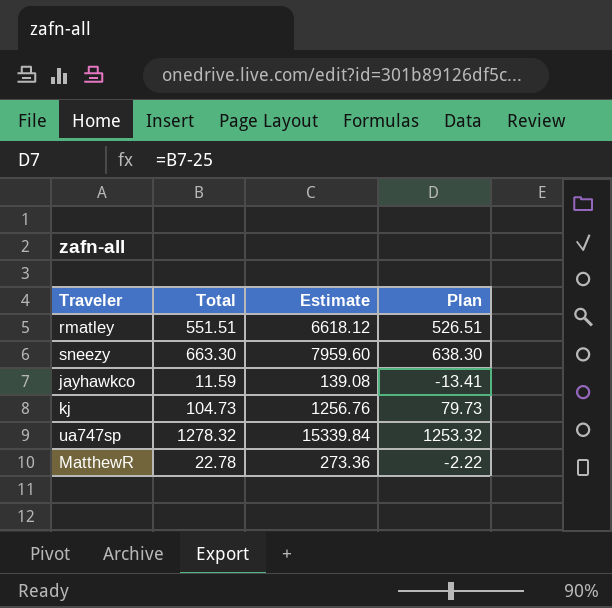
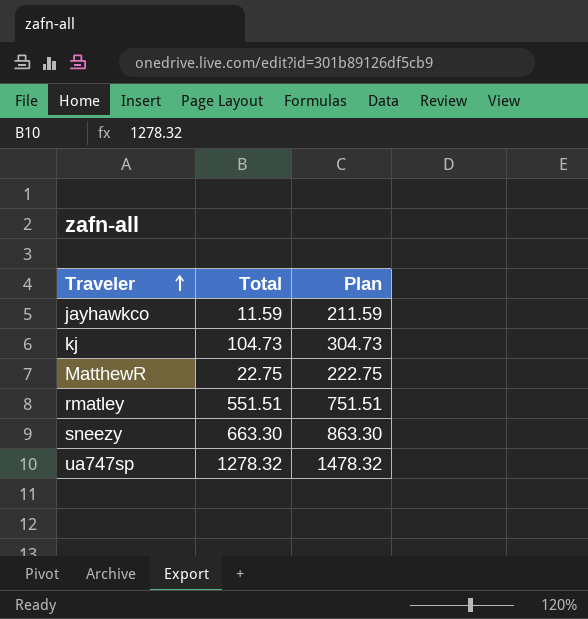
row order: none -> Traveler ascending
column Estimate | formula: [Total] * 12 -> none
column Plan | formula: [Total] - 25 -> [Total] + 200
MatthewR | Total: 22.78 -> 22.75

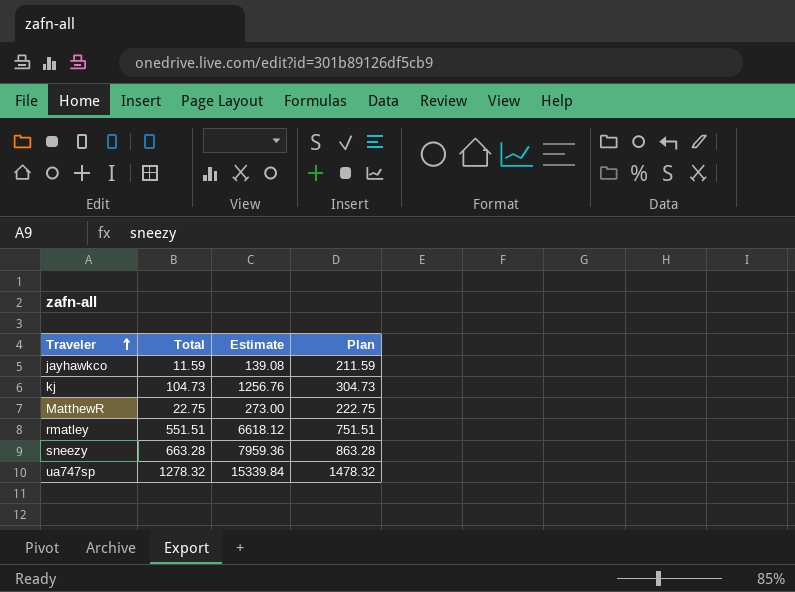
column Estimate | formula: none -> [Total] * 12
sneezy | Total: 663.30 -> 663.28
sneezy | Plan: 863.30 -> 863.28

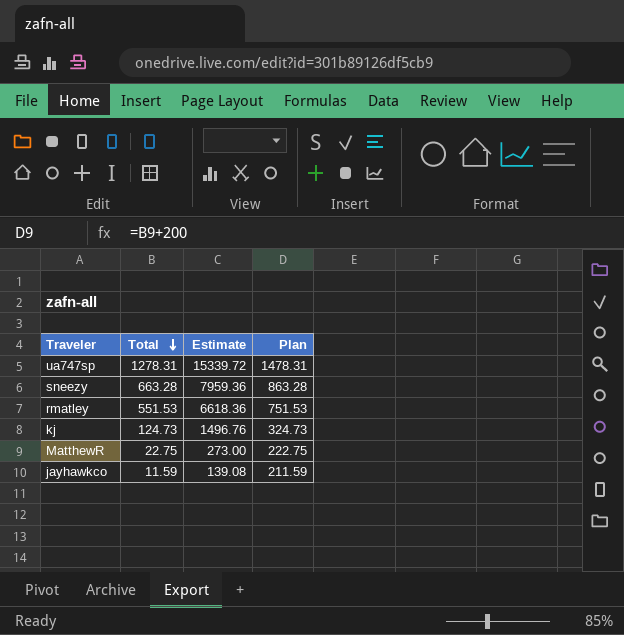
row order: Traveler ascending -> Total descending
ua747sp | Total: 1278.32 -> 1278.31
ua747sp | Estimate: 15339.84 -> 15339.72
ua747sp | Plan: 1478.32 -> 1478.31
rmatley | Total: 551.51 -> 551.53
rmatley | Estimate: 6618.12 -> 6618.36
rmatley | Plan: 751.51 -> 751.53
kj | Total: 104.73 -> 124.73
kj | Estimate: 1256.76 -> 1496.76
kj | Plan: 304.73 -> 324.73

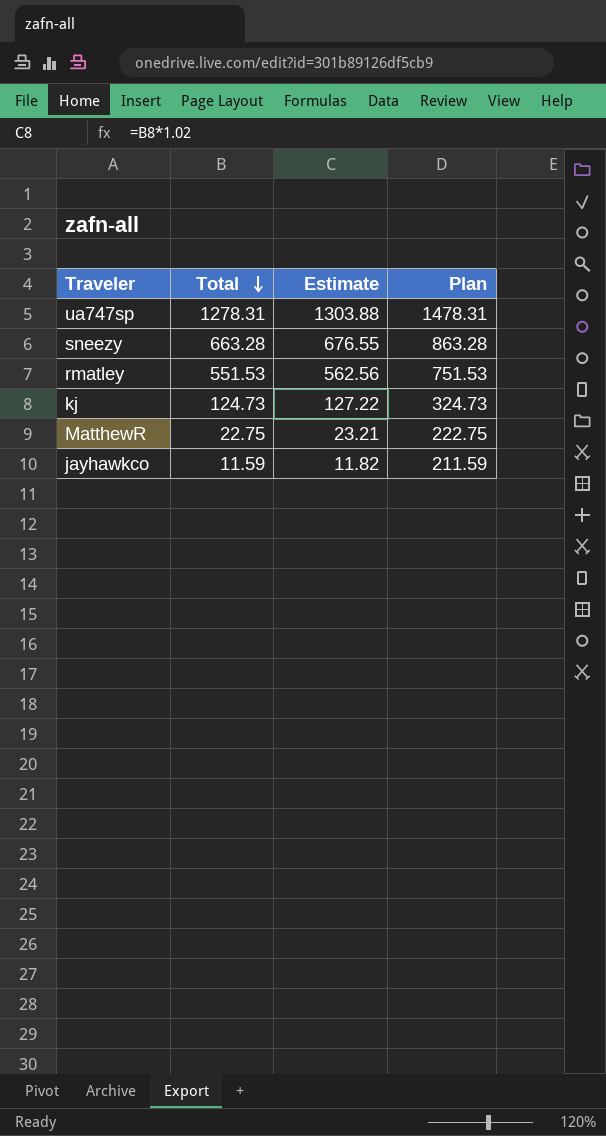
column Estimate | formula: [Total] * 12 -> [Total] * 1.02

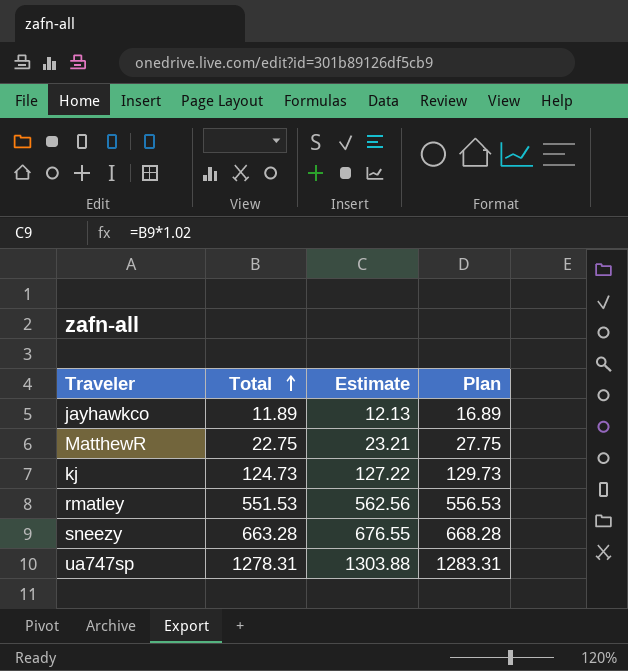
row order: Total descending -> Total ascending
column Plan | formula: [Total] + 200 -> [Total] + 5
jayhawkco | Total: 11.59 -> 11.89
jayhawkco | Estimate: 11.82 -> 12.13

